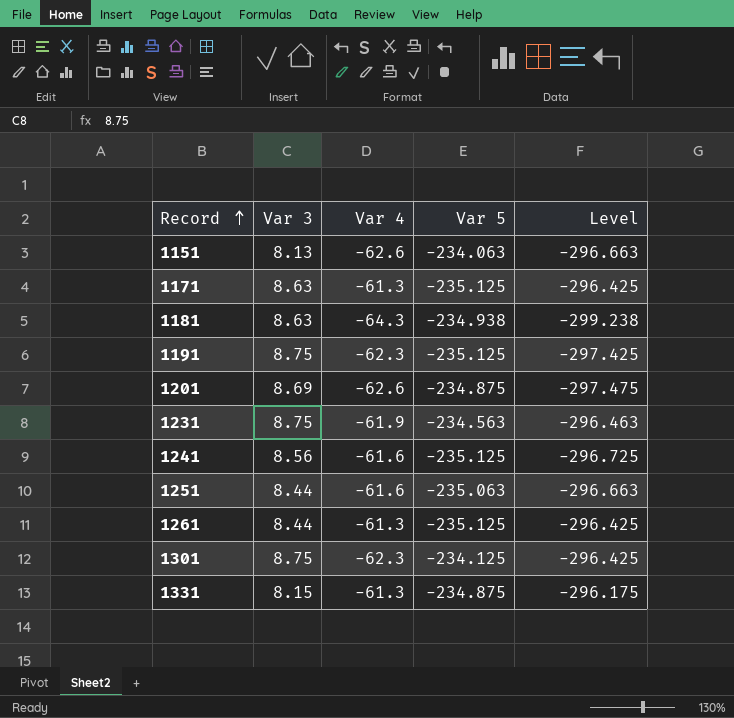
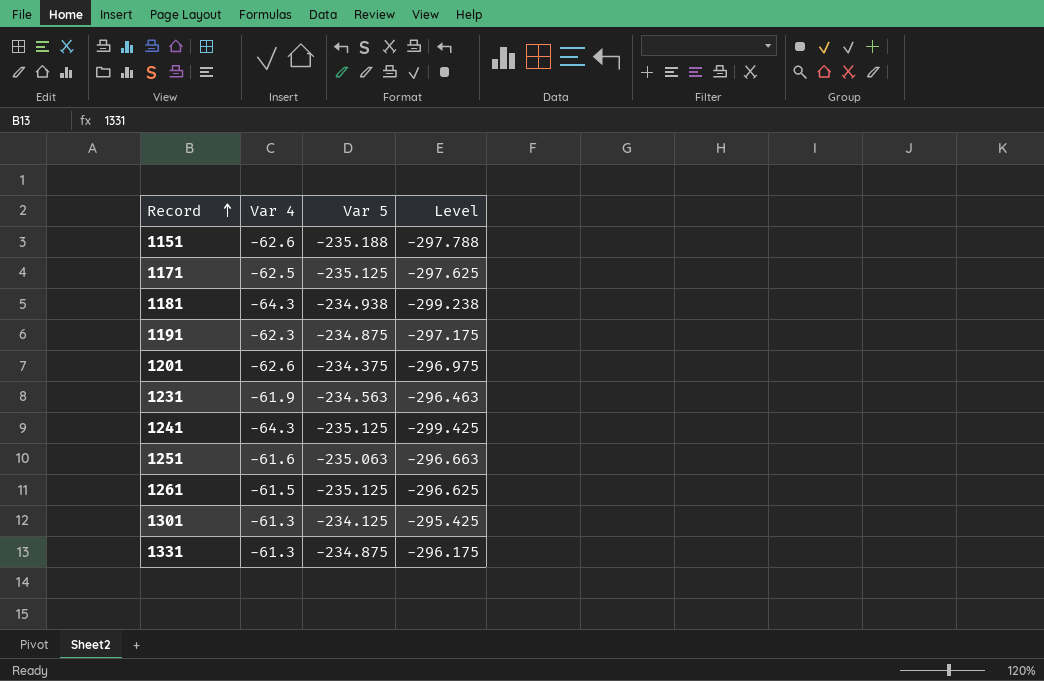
column Var 3 | position: 2 -> none
1151 | Var 5: -234.063 -> -235.188
1151 | Level: -296.663 -> -297.788
1171 | Var 4: -61.3 -> -62.5
1171 | Level: -296.425 -> -297.625
1191 | Var 5: -235.125 -> -234.875
1191 | Level: -297.425 -> -297.175
1201 | Var 5: -234.875 -> -234.375
1201 | Level: -297.475 -> -296.975
1241 | Var 4: -61.6 -> -64.3
1241 | Level: -296.725 -> -299.425
1261 | Var 4: -61.3 -> -61.5
1261 | Level: -296.425 -> -296.625
1301 | Var 4: -62.3 -> -61.3
1301 | Level: -296.425 -> -295.425

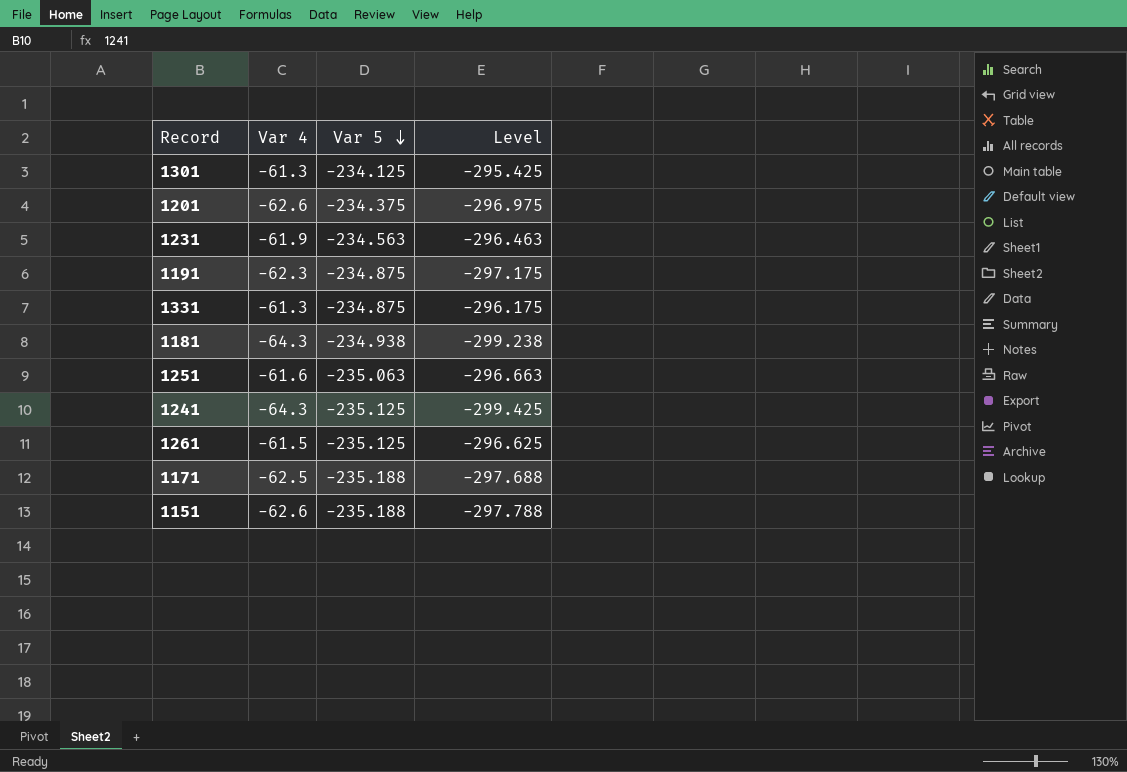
row order: Record ascending -> Var 5 descending
1171 | Var 5: -235.125 -> -235.188
1171 | Level: -297.625 -> -297.688

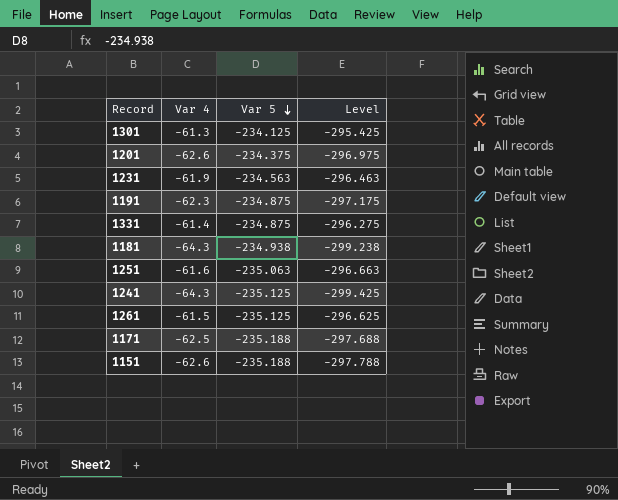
1331 | Var 4: -61.3 -> -61.4
1331 | Level: -296.175 -> -296.275

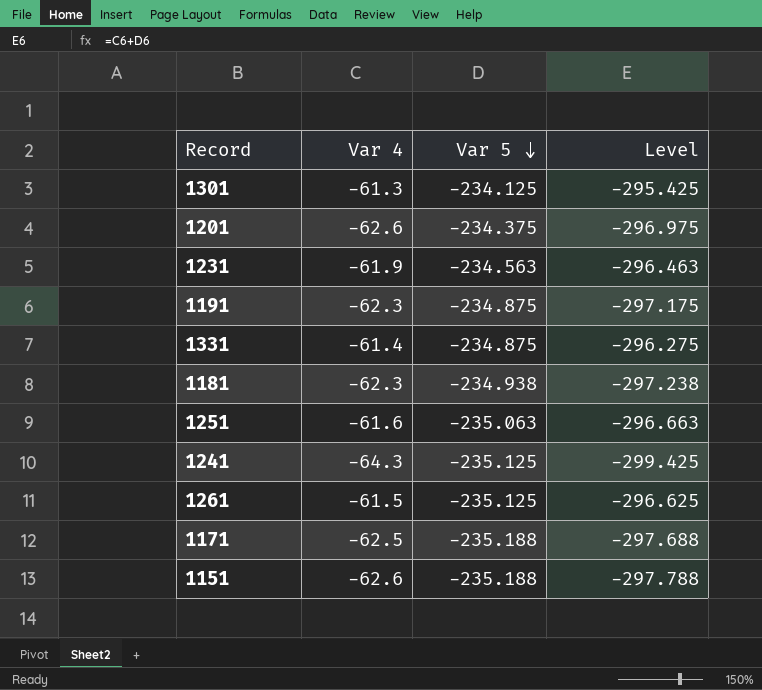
1181 | Var 4: -64.3 -> -62.3
1181 | Level: -299.238 -> -297.238

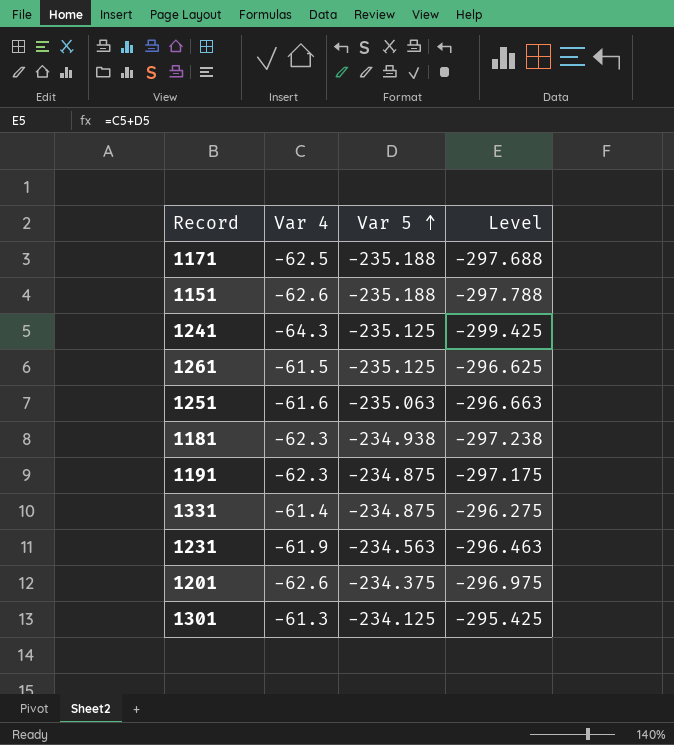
row order: Var 5 descending -> Var 5 ascending

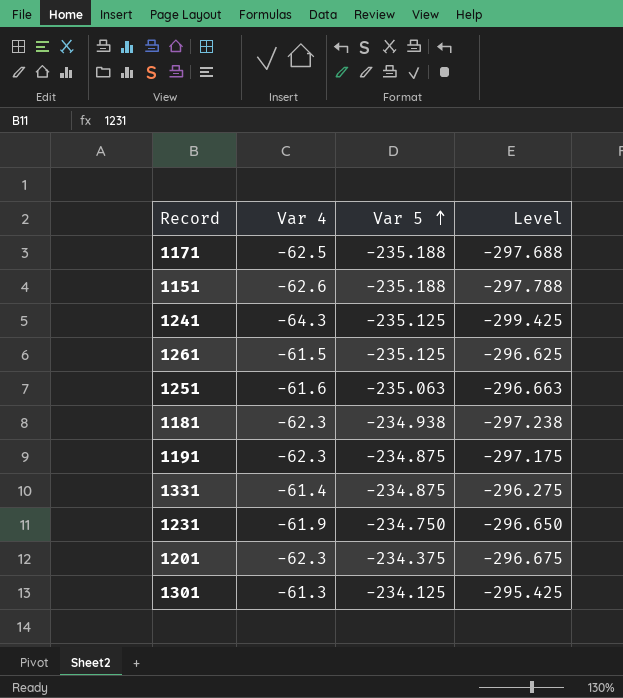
1231 | Var 5: -234.563 -> -234.750
1231 | Level: -296.463 -> -296.650
1201 | Var 4: -62.6 -> -62.3
1201 | Level: -296.975 -> -296.675

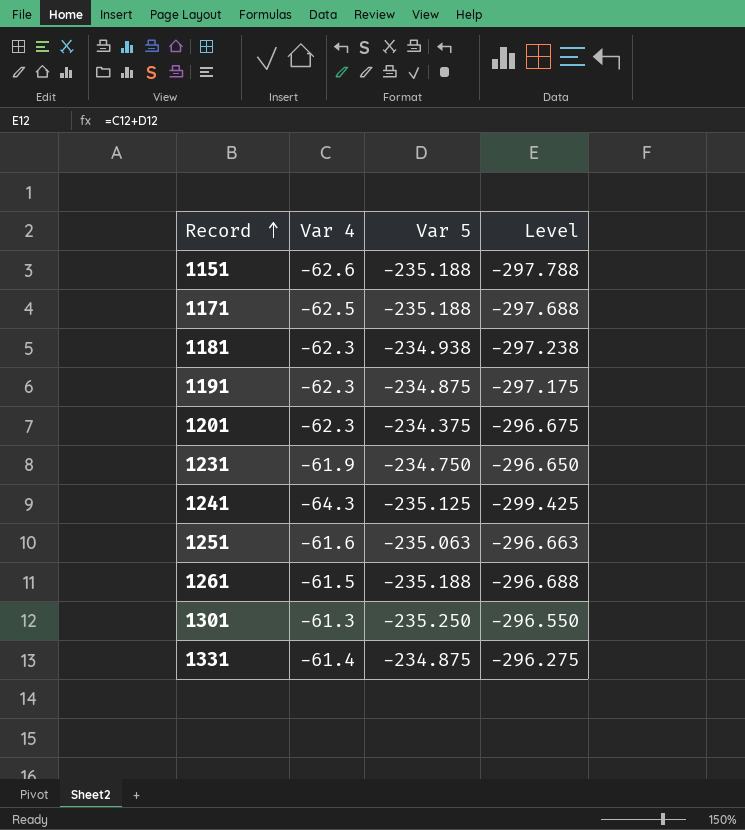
row order: Var 5 ascending -> Record ascending
1261 | Var 5: -235.125 -> -235.188
1261 | Level: -296.625 -> -296.688
1301 | Var 5: -234.125 -> -235.250
1301 | Level: -295.425 -> -296.550

